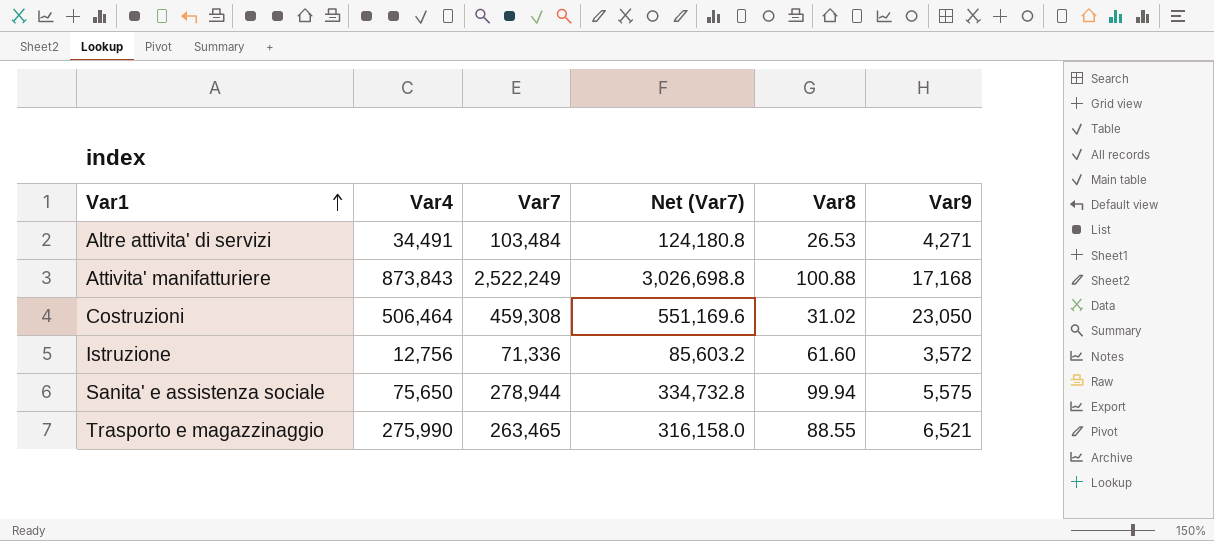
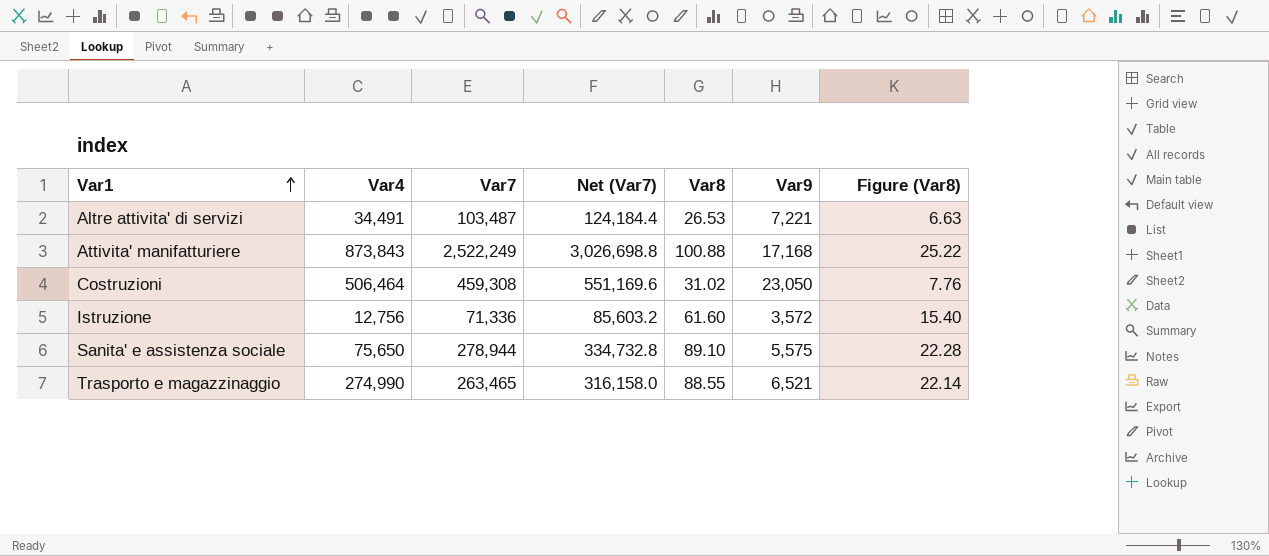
column Figure (Var8) | formula: none -> [Var8] * 0.25
Altre attivita' di servizi | Var7: 103,484 -> 103,487
Altre attivita' di servizi | Net (Var7): 124,180.8 -> 124,184.4
Altre attivita' di servizi | Var9: 4,271 -> 7,221
Sanita' e assistenza sociale | Var8: 99.94 -> 89.10
Trasporto e magazzinaggio | Var4: 275,990 -> 274,990

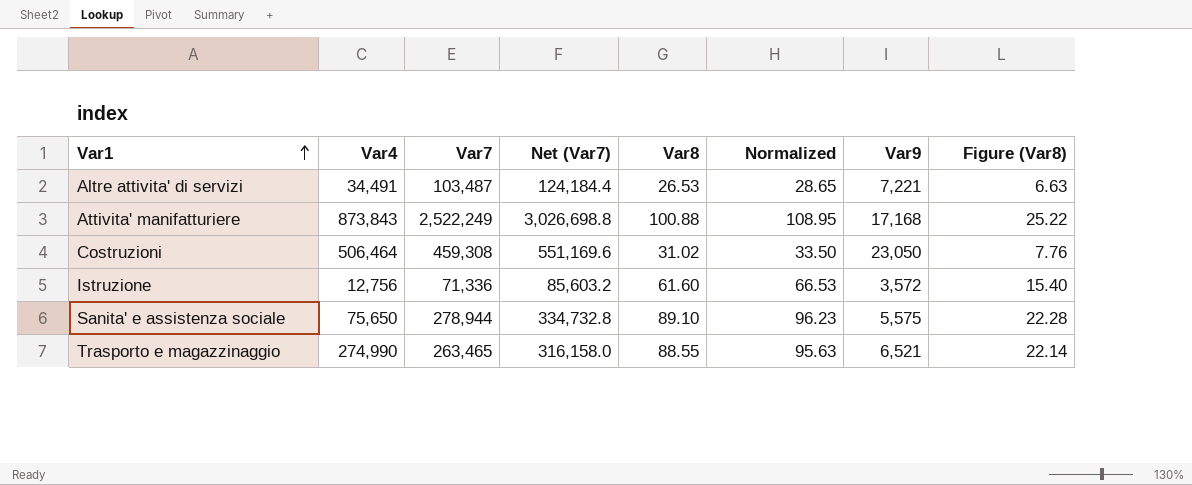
column Normalized | formula: none -> [Var8] * 1.08

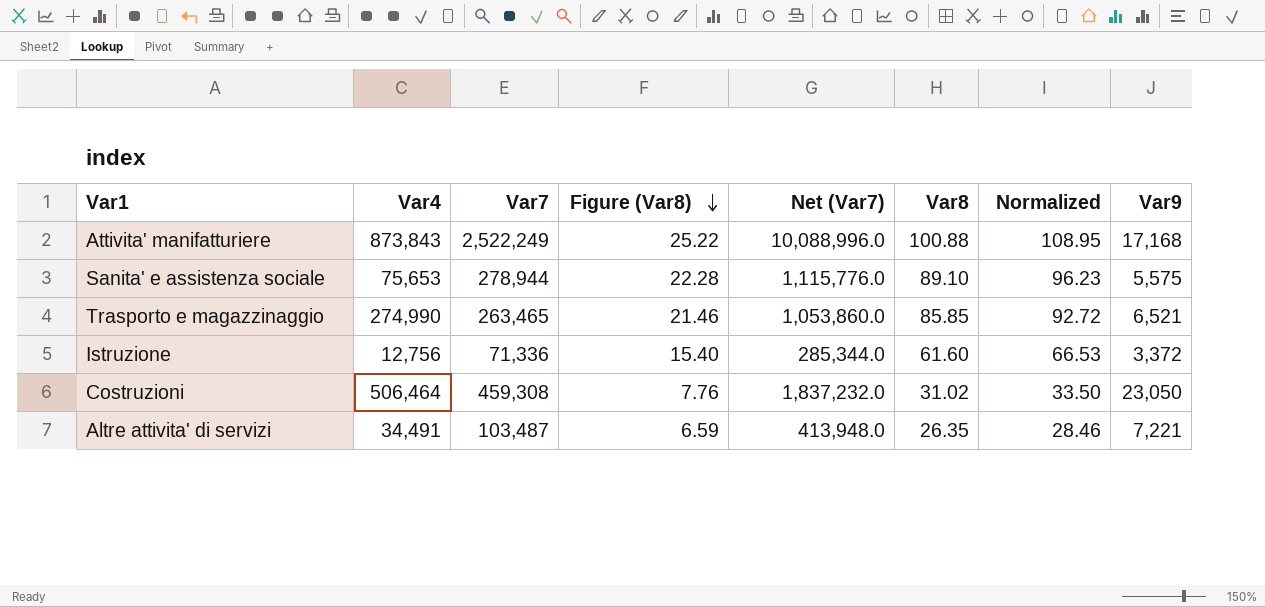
row order: Var1 ascending -> Figure (Var8) descending
column Figure (Var8) | position: 8 -> 4
column Net (Var7) | formula: [Var7] * 1.2 -> [Var7] * 4
Sanita' e assistenza sociale | Var4: 75,650 -> 75,653
Trasporto e magazzinaggio | Figure (Var8): 22.14 -> 21.46
Trasporto e magazzinaggio | Var8: 88.55 -> 85.85
Trasporto e magazzinaggio | Normalized: 95.63 -> 92.72
Istruzione | Var9: 3,572 -> 3,372
Altre attivita' di servizi | Figure (Var8): 6.63 -> 6.59
Altre attivita' di servizi | Var8: 26.53 -> 26.35
Altre attivita' di servizi | Normalized: 28.65 -> 28.46

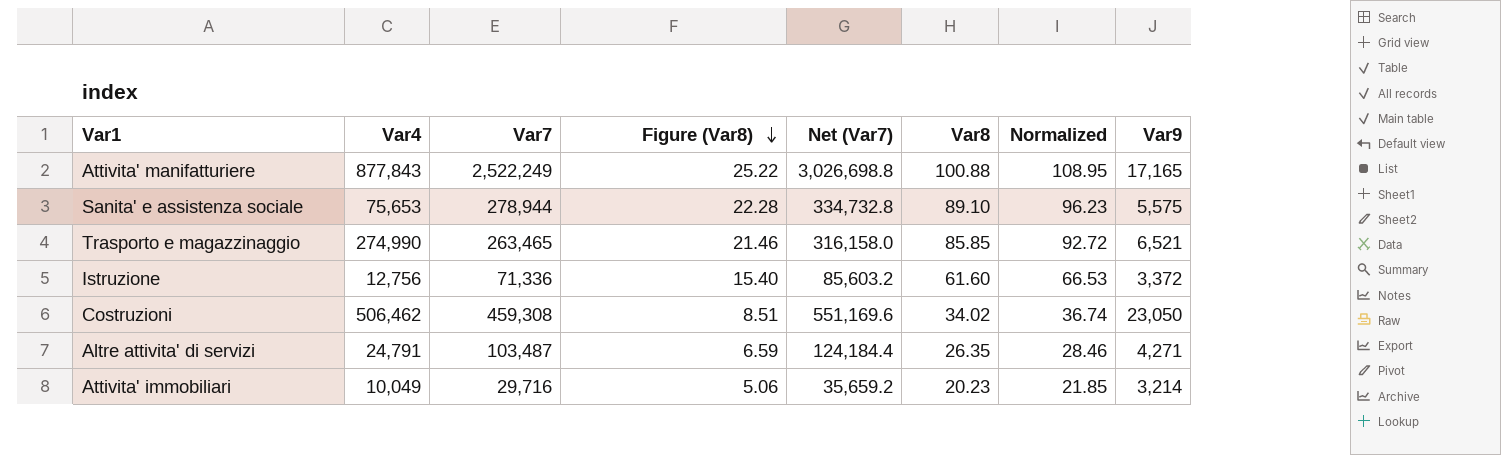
column Net (Var7) | formula: [Var7] * 4 -> [Var7] * 1.2
Attivita' manifatturiere | Var4: 873,843 -> 877,843
Attivita' manifatturiere | Var9: 17,168 -> 17,165
Costruzioni | Var4: 506,464 -> 506,462
Costruzioni | Figure (Var8): 7.76 -> 8.51
Costruzioni | Var8: 31.02 -> 34.02
Costruzioni | Normalized: 33.50 -> 36.74
Altre attivita' di servizi | Var4: 34,491 -> 24,791
Altre attivita' di servizi | Var9: 7,221 -> 4,271
row Attivita' immobiliari: none -> 10,049 | 29,716 | 5.06 | 35,659.2 | 20.23 | 21.85 | 3,214

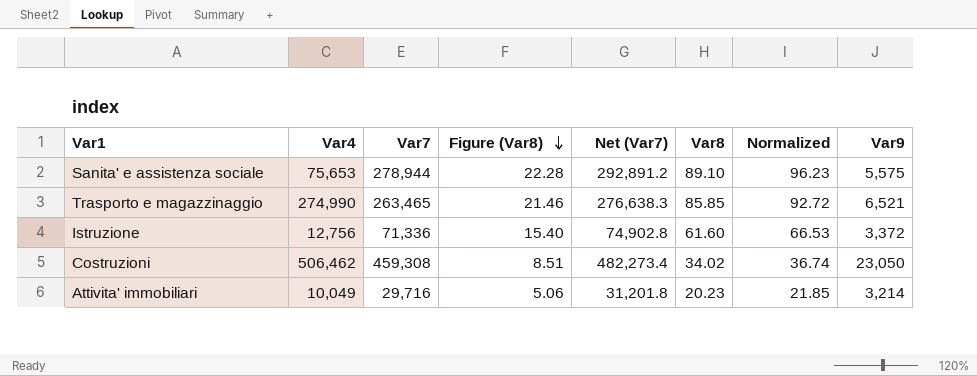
column Net (Var7) | formula: [Var7] * 1.2 -> [Var7] * 1.05
row Attivita' manifatturiere: 877,843 | 2,522,249 | 25.22 | 3,026,698.8 | 100.88 | 108.95 | 17,165 -> none
row Altre attivita' di servizi: 24,791 | 103,487 | 6.59 | 124,184.4 | 26.35 | 28.46 | 4,271 -> none

